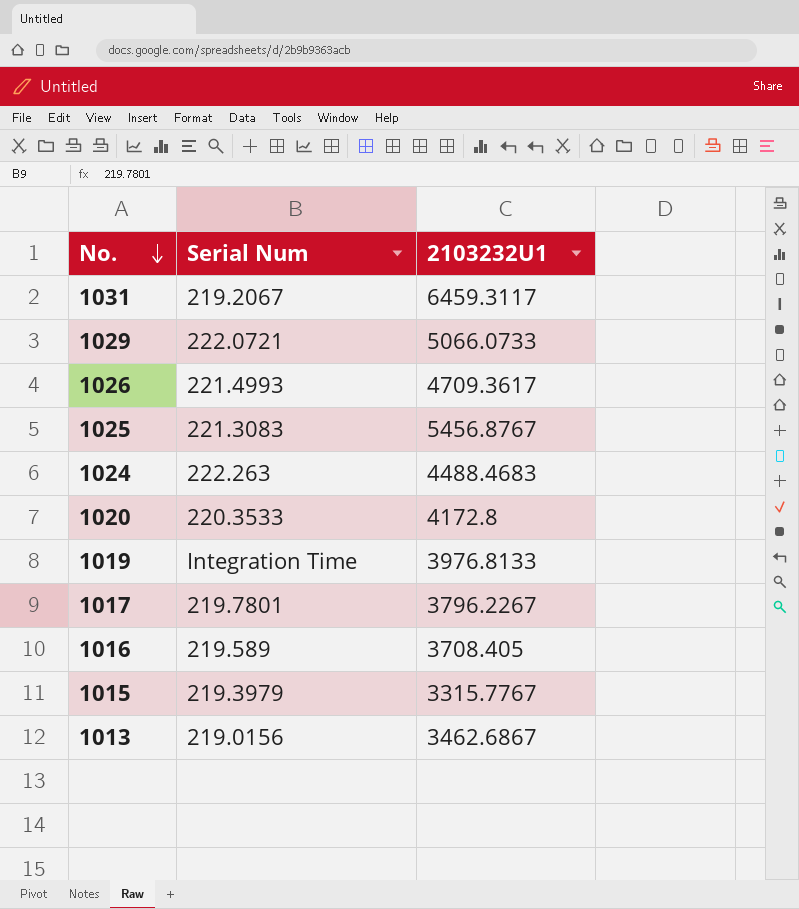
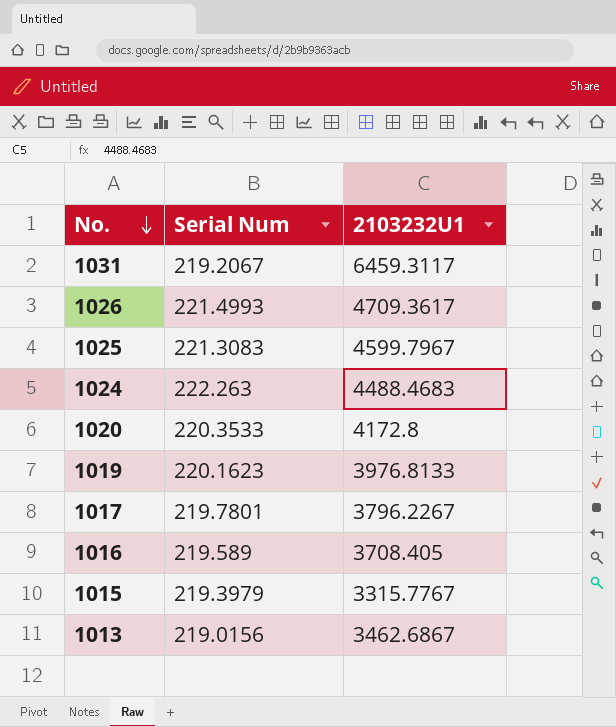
row 1029: 222.0721 | 5066.0733 -> none
1025 | 2103232U1: 5456.8767 -> 4599.7967
1019 | Serial Num: Integration Time -> 220.1623

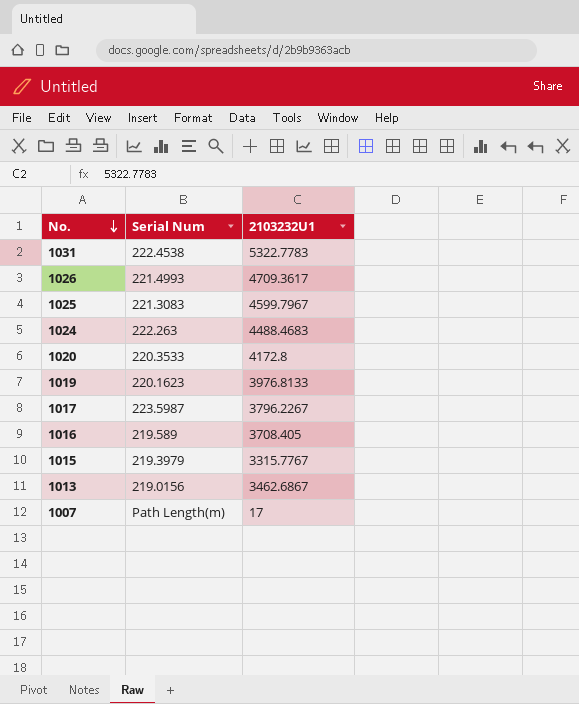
1031 | Serial Num: 219.2067 -> 222.4538
1031 | 2103232U1: 6459.3117 -> 5322.7783
1017 | Serial Num: 219.7801 -> 223.5987
row 1007: none -> Path Length(m) | 17

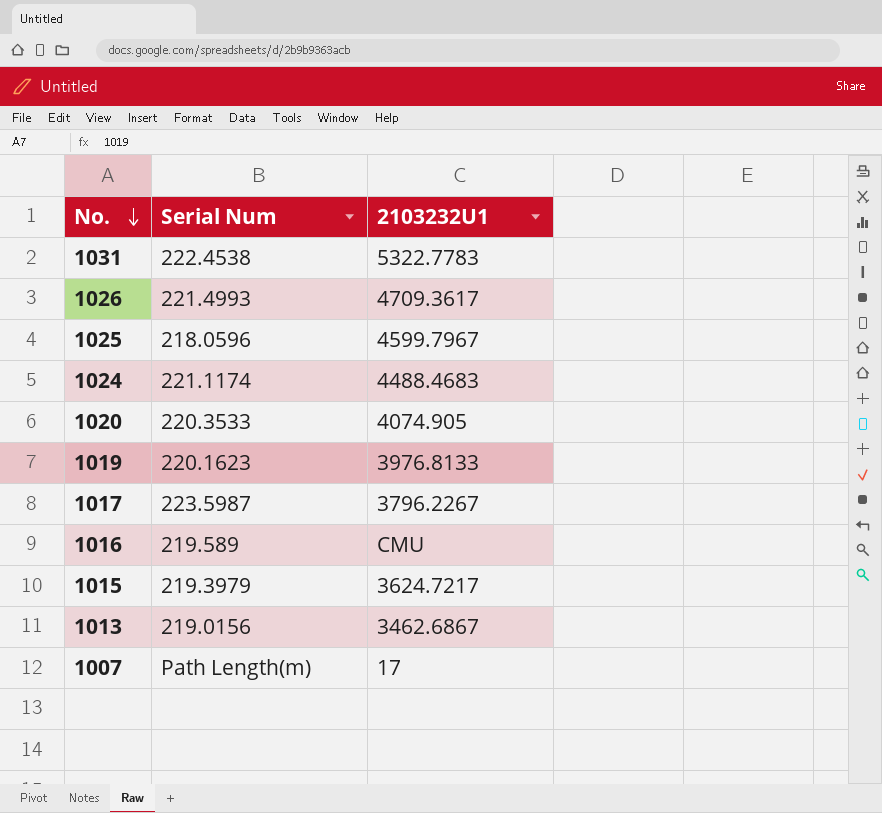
1025 | Serial Num: 221.3083 -> 218.0596
1024 | Serial Num: 222.263 -> 221.1174
1020 | 2103232U1: 4172.8 -> 4074.905
1016 | 2103232U1: 3708.405 -> CMU
1015 | 2103232U1: 3315.7767 -> 3624.7217

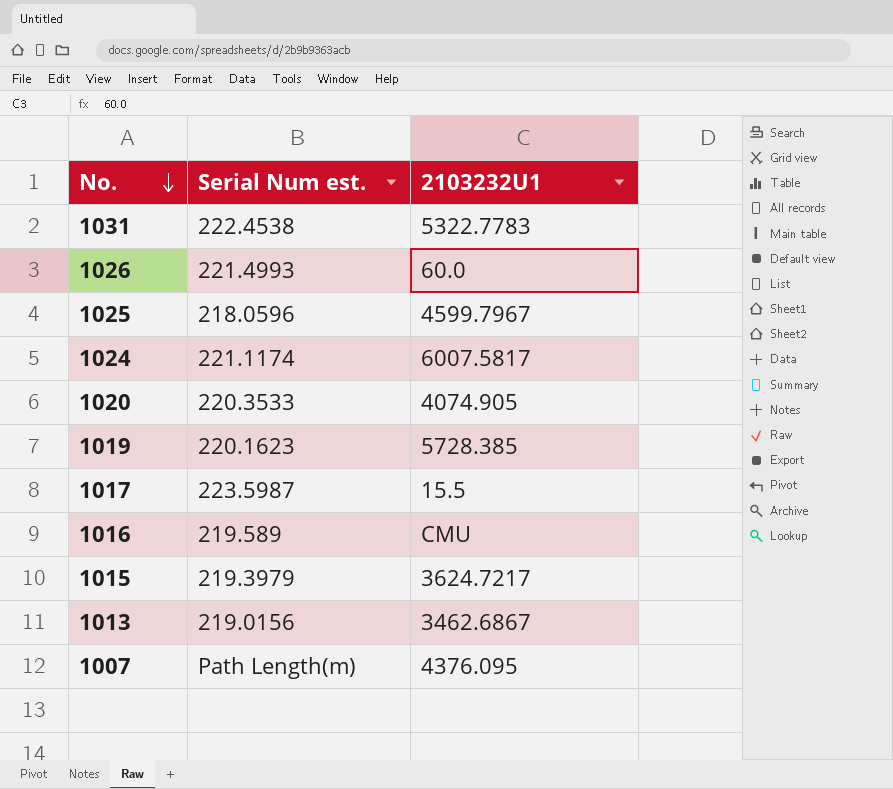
column name: Serial Num -> Serial Num est.
1026 | 2103232U1: 4709.3617 -> 60.0
1024 | 2103232U1: 4488.4683 -> 6007.5817
1019 | 2103232U1: 3976.8133 -> 5728.385
1017 | 2103232U1: 3796.2267 -> 15.5
1007 | 2103232U1: 17 -> 4376.095

